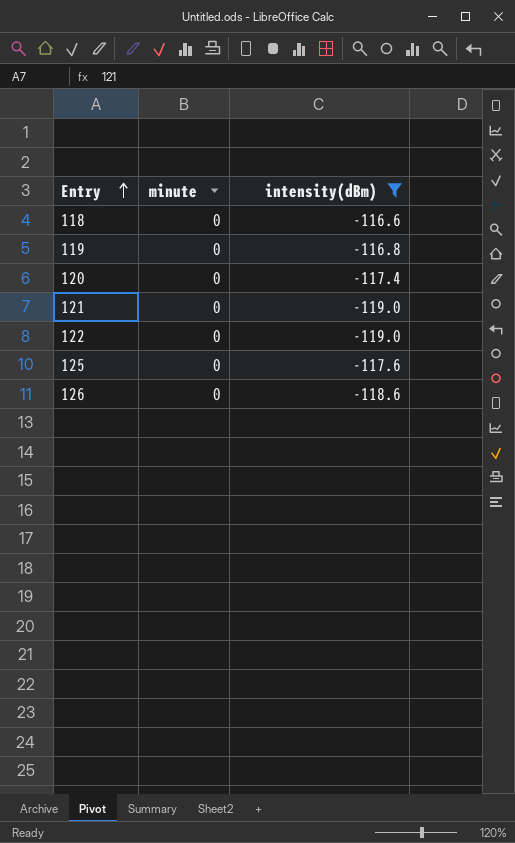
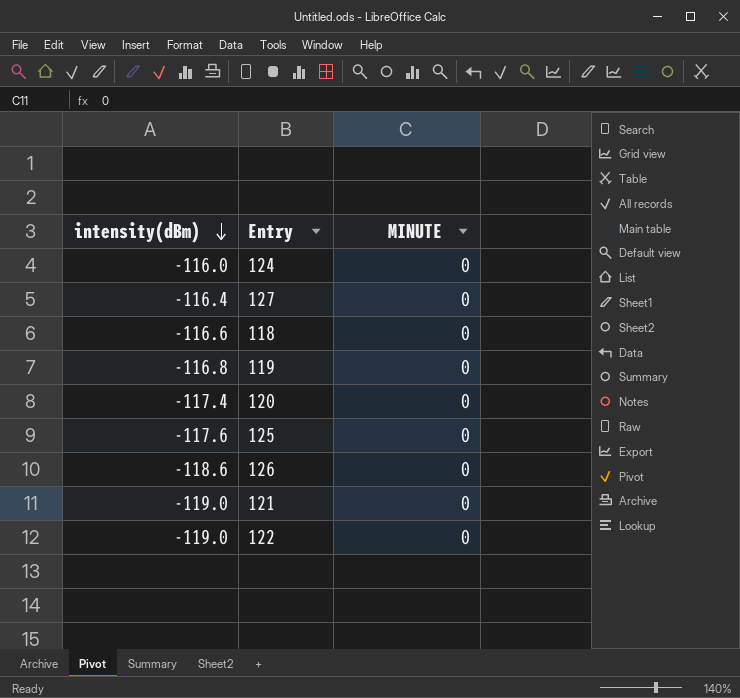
filter: intensity(dBm) <= -116.6 -> none
row order: Entry ascending -> intensity(dBm) descending
column intensity(dBm) | position: 3 -> 1
column name: minute -> MINUTE

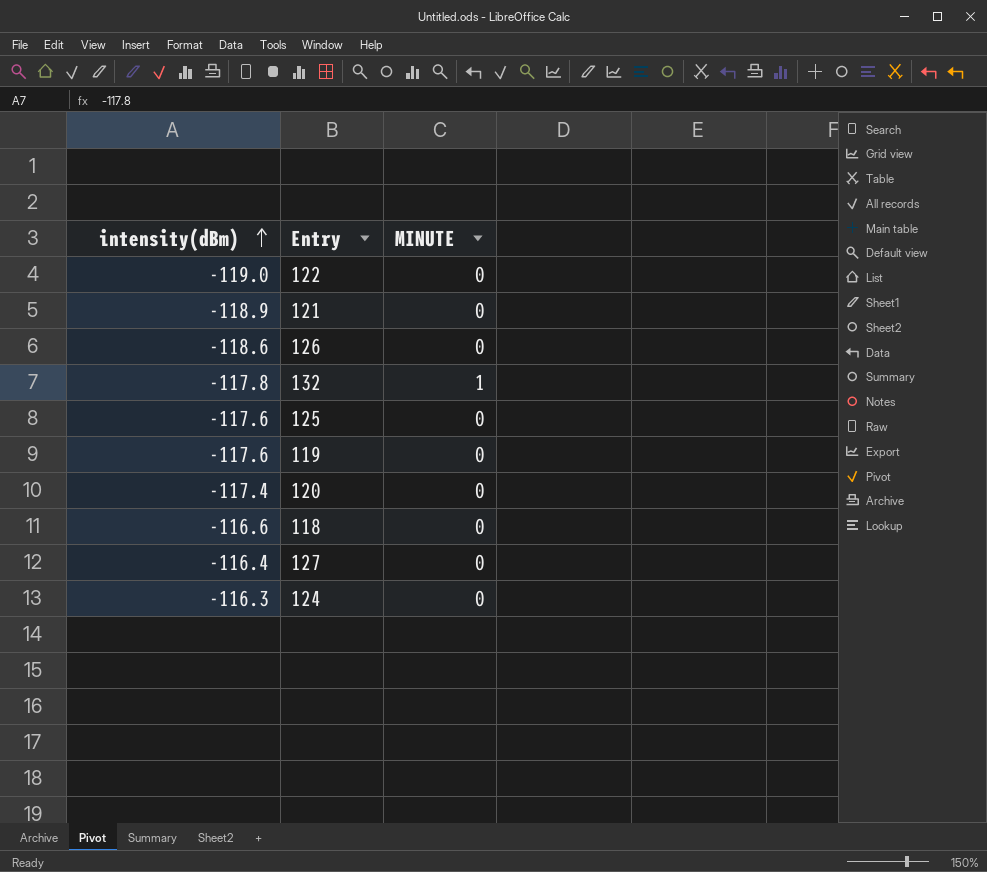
row order: intensity(dBm) descending -> intensity(dBm) ascending
121 | intensity(dBm): -119.0 -> -118.9
row 132: none -> -117.8 | 1
119 | intensity(dBm): -116.8 -> -117.6
124 | intensity(dBm): -116.0 -> -116.3

